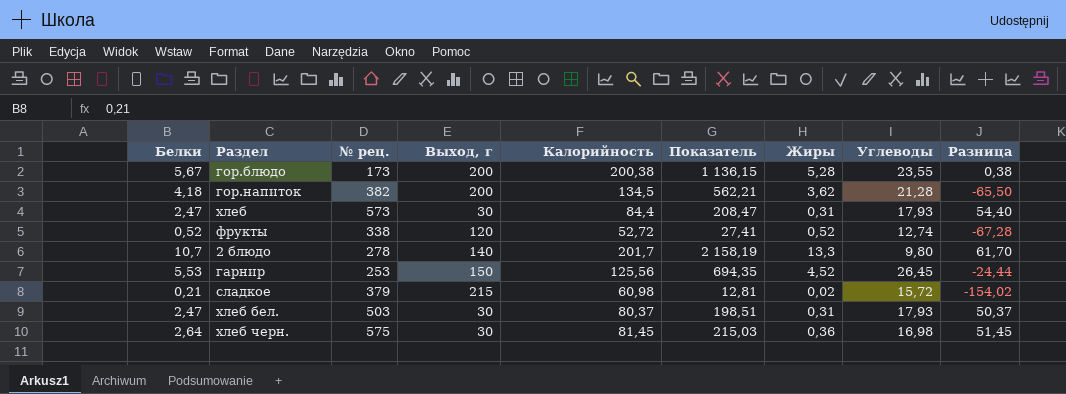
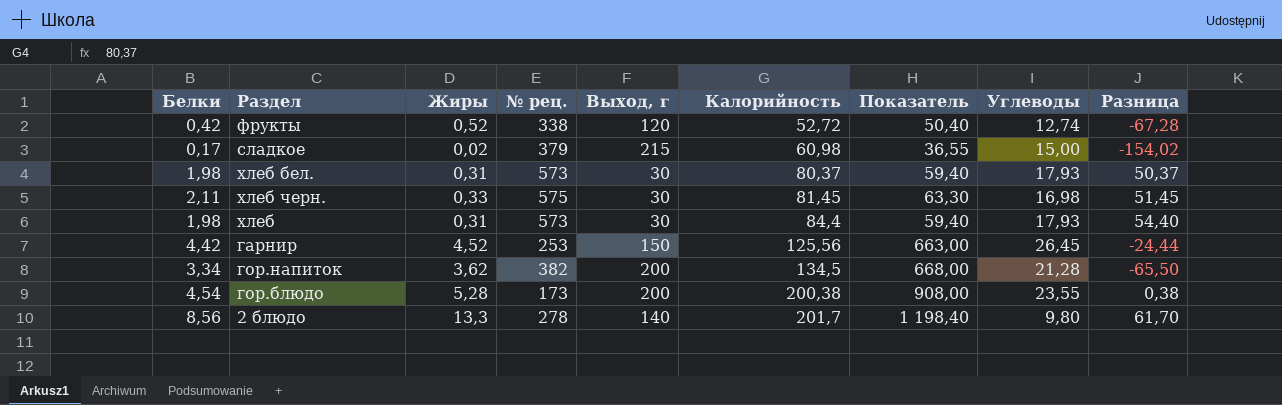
row order: none -> Калорийность ascending
column Жиры | position: 7 -> 3
column Показатель | formula: [Белки] * [Калорийность] -> [Белки] * [Выход, г]
фрукты | Белки: 0,52 -> 0,42
сладкое | Белки: 0,21 -> 0,17
сладкое | Углеводы: 15,72 -> 15,00
хлеб бел. | Белки: 2,47 -> 1,98
хлеб бел. | № рец.: 503 -> 573
хлеб черн. | Белки: 2,64 -> 2,11
хлеб черн. | Жиры: 0,36 -> 0,33
хлеб | Белки: 2,47 -> 1,98
гарнир | Белки: 5,53 -> 4,42
гор.напиток | Белки: 4,18 -> 3,34
гор.блюдо | Белки: 5,67 -> 4,54
2 блюдо | Белки: 10,7 -> 8,56

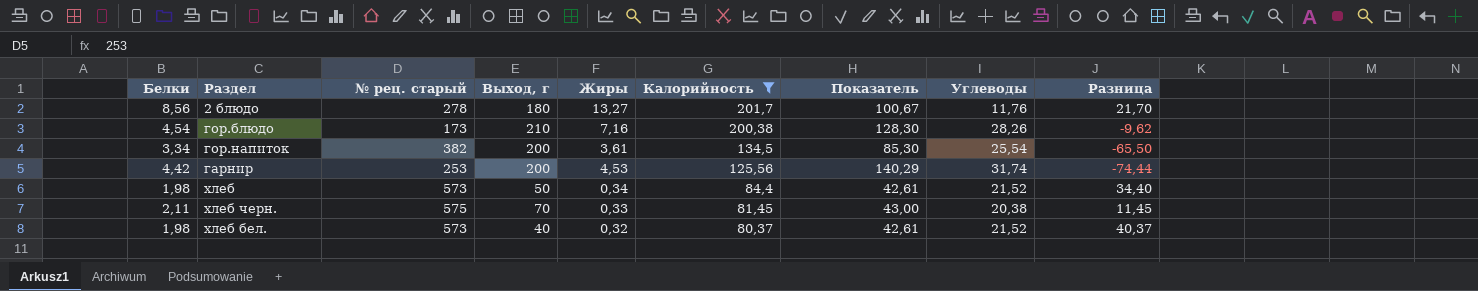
filter: none -> Калорийность >= 80,37
row order: Калорийность ascending -> Калорийность descending
column name: № рец. -> № рец. старый
column Жиры | position: 3 -> 5
column Показатель | formula: [Белки] * [Выход, г] -> [Белки] * [Углеводы]
2 блюдо | Выход, г: 140 -> 180
2 блюдо | Жиры: 13,3 -> 13,27
2 блюдо | Углеводы: 9,80 -> 11,76
2 блюдо | Разница: 61,70 -> 21,70
гор.блюдо | Выход, г: 200 -> 210
гор.блюдо | Жиры: 5,28 -> 7,16
гор.блюдо | Углеводы: 23,55 -> 28,26
гор.блюдо | Разница: 0,38 -> -9,62
гор.напиток | Жиры: 3,62 -> 3,61
гор.напиток | Углеводы: 21,28 -> 25,54
гарнир | Выход, г: 150 -> 200
гарнир | Жиры: 4,52 -> 4,53
гарнир | Углеводы: 26,45 -> 31,74
гарнир | Разница: -24,44 -> -74,44
хлеб | Выход, г: 30 -> 50
хлеб | Жиры: 0,31 -> 0,34
хлеб | Углеводы: 17,93 -> 21,52
хлеб | Разница: 54,40 -> 34,40
хлеб черн. | Выход, г: 30 -> 70
хлеб черн. | Углеводы: 16,98 -> 20,38
хлеб черн. | Разница: 51,45 -> 11,45
хлеб бел. | Выход, г: 30 -> 40
хлеб бел. | Жиры: 0,31 -> 0,32
хлеб бел. | Углеводы: 17,93 -> 21,52
хлеб бел. | Разница: 50,37 -> 40,37

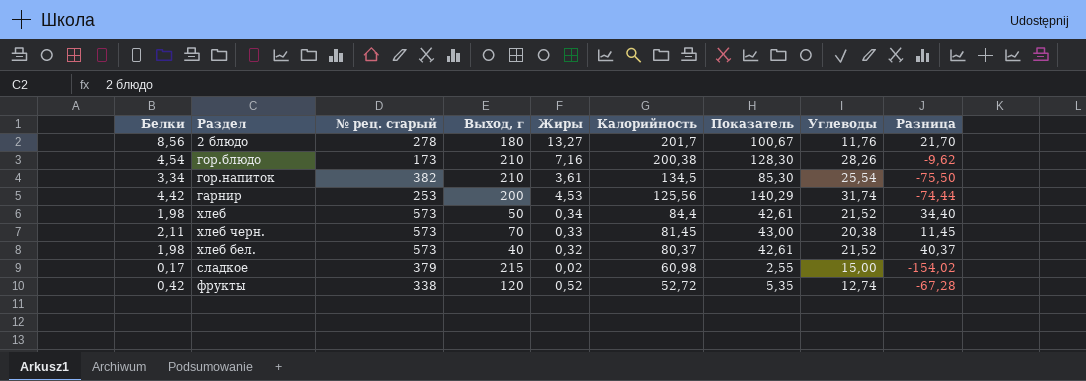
filter: Калорийность >= 80,37 -> none
гор.напиток | Выход, г: 200 -> 210
гор.напиток | Разница: -65,50 -> -75,50
хлеб черн. | № рец. старый: 575 -> 573

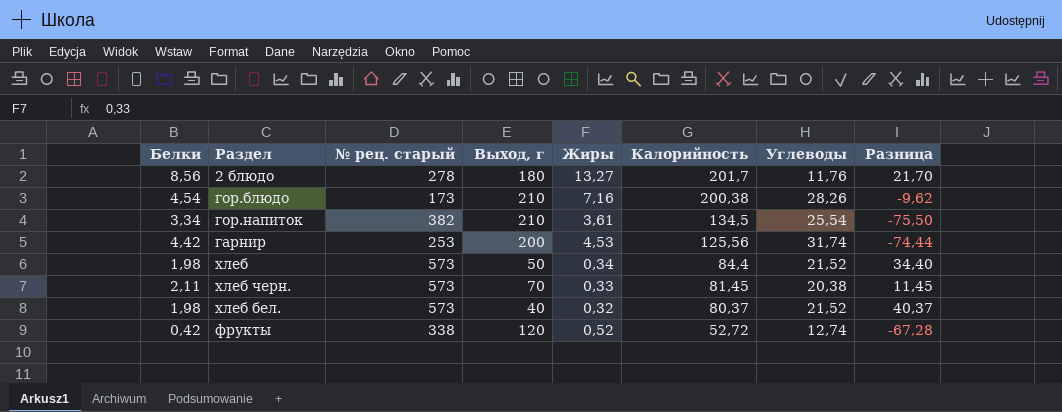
column Показатель | formula: [Белки] * [Углеводы] -> none
row сладкое: 0,17 | 379 | 215 | 0,02 | 60,98 | 2,55 | 15,00 | -154,02 -> none

